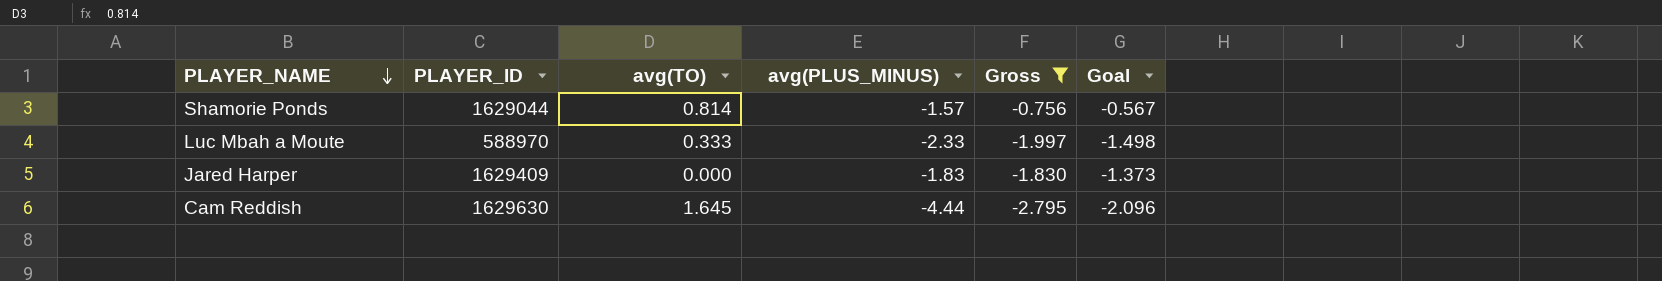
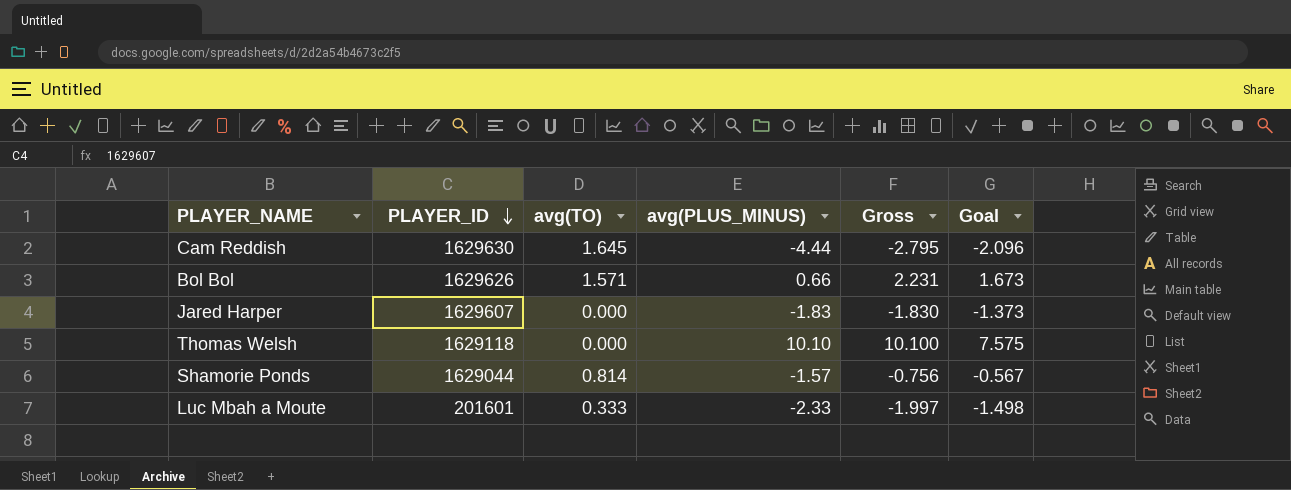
filter: Gross <= -0.756 -> none
row order: PLAYER_NAME descending -> PLAYER_ID descending
Jared Harper | PLAYER_ID: 1629409 -> 1629607
Luc Mbah a Moute | PLAYER_ID: 588970 -> 201601

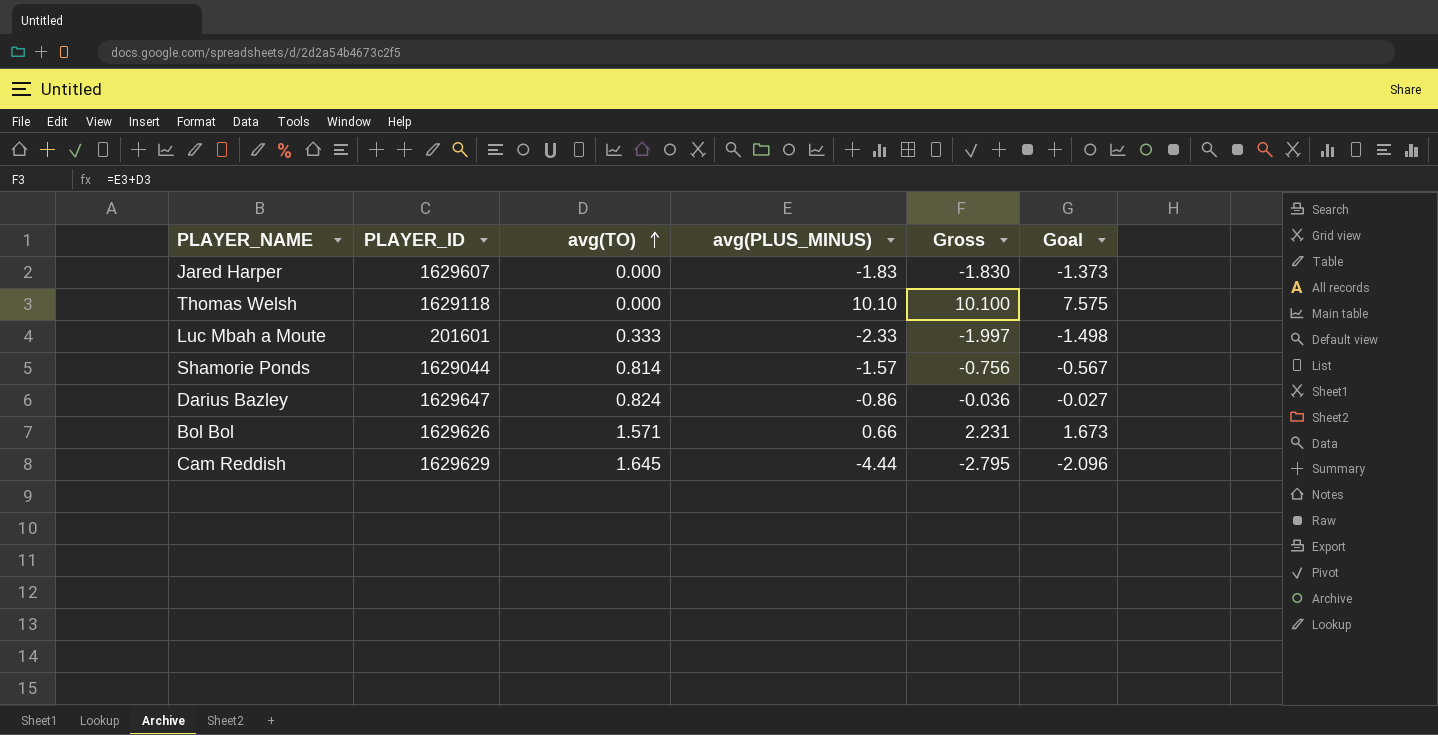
row order: PLAYER_ID descending -> avg(TO) ascending
row Darius Bazley: none -> 1629647 | 0.824 | -0.86 | -0.036 | -0.027
Cam Reddish | PLAYER_ID: 1629630 -> 1629629

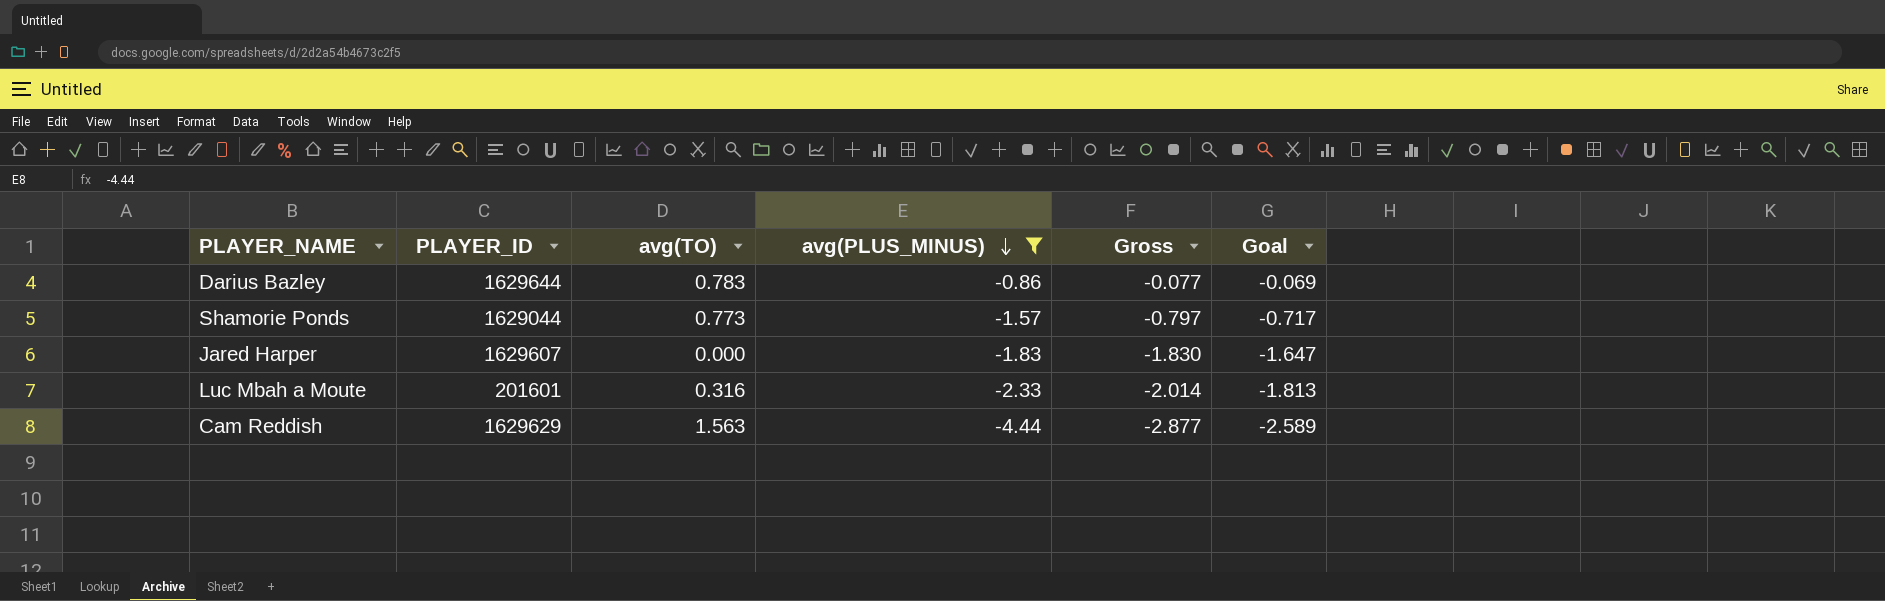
filter: none -> avg(PLUS_MINUS) <= -0.86
row order: avg(TO) ascending -> avg(PLUS_MINUS) descending
column Goal | formula: [Gross] * 0.75 -> [Gross] * 0.9
Darius Bazley | PLAYER_ID: 1629647 -> 1629644
Darius Bazley | avg(TO): 0.824 -> 0.783
Darius Bazley | Gross: -0.036 -> -0.077
Shamorie Ponds | avg(TO): 0.814 -> 0.773
Shamorie Ponds | Gross: -0.756 -> -0.797
Luc Mbah a Moute | avg(TO): 0.333 -> 0.316
Luc Mbah a Moute | Gross: -1.997 -> -2.014
Cam Reddish | avg(TO): 1.645 -> 1.563
Cam Reddish | Gross: -2.795 -> -2.877

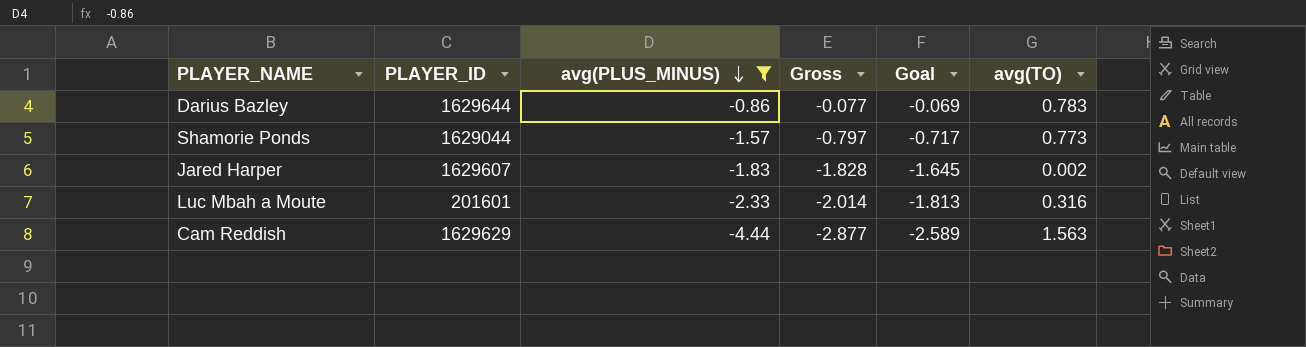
column avg(TO) | position: 3 -> 6
Jared Harper | Gross: -1.830 -> -1.828
Jared Harper | Goal: -1.647 -> -1.645
Jared Harper | avg(TO): 0.000 -> 0.002

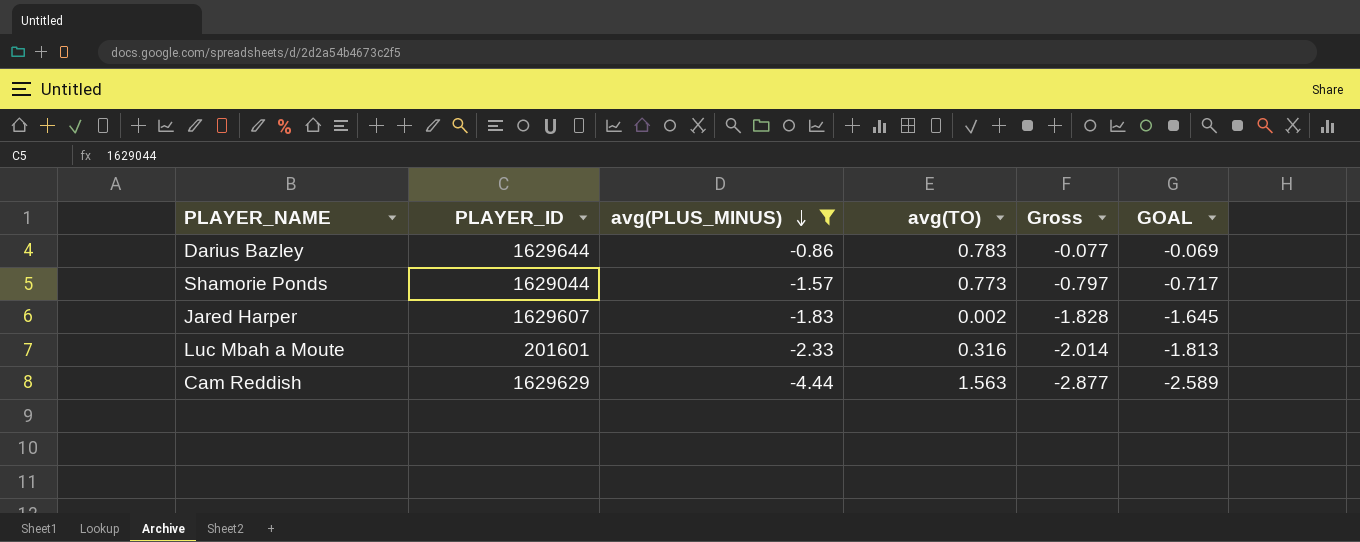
column avg(TO) | position: 6 -> 4
column name: Goal -> GOAL

